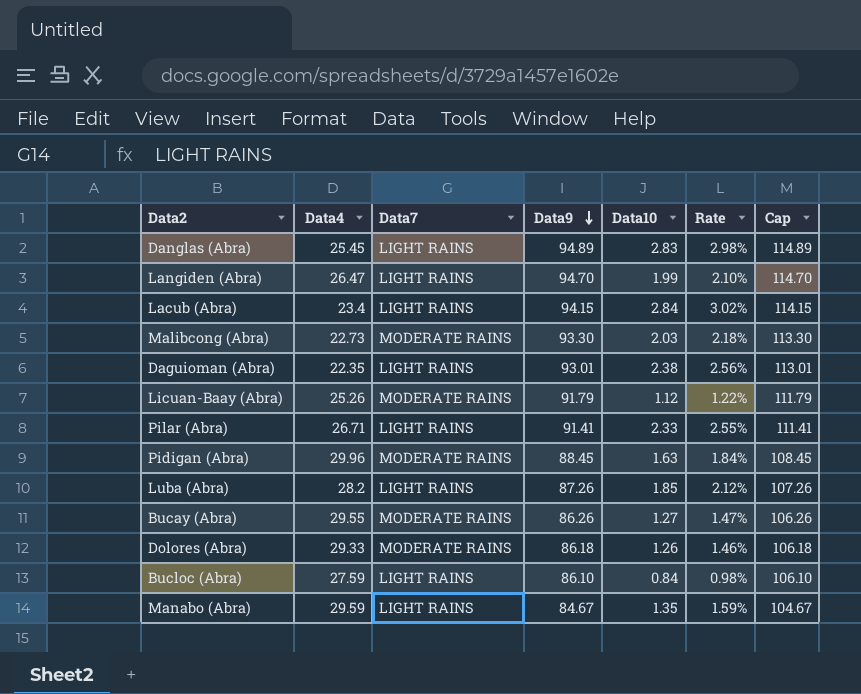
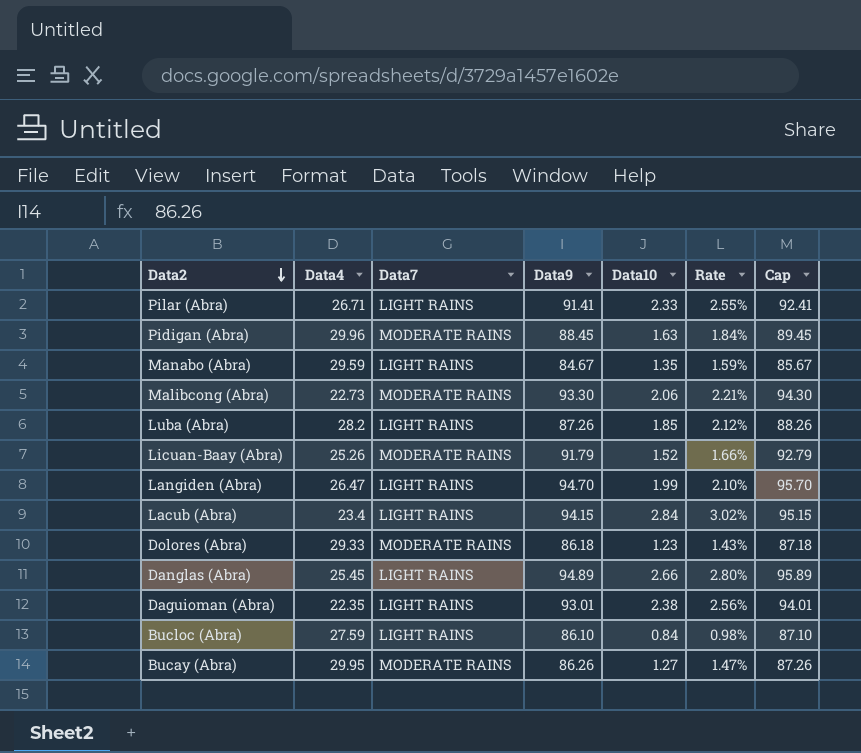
row order: Data9 descending -> Data2 descending
column Cap | formula: [Data9] + 20 -> [Data9] + 1
Malibcong (Abra) | Data10: 2.03 -> 2.06
Malibcong (Abra) | Rate: 2.18% -> 2.21%
Licuan-Baay (Abra) | Data10: 1.12 -> 1.52
Licuan-Baay (Abra) | Rate: 1.22% -> 1.66%
Dolores (Abra) | Data10: 1.26 -> 1.23
Dolores (Abra) | Rate: 1.46% -> 1.43%
Danglas (Abra) | Data10: 2.83 -> 2.66
Danglas (Abra) | Rate: 2.98% -> 2.80%
Bucay (Abra) | Data4: 29.55 -> 29.95

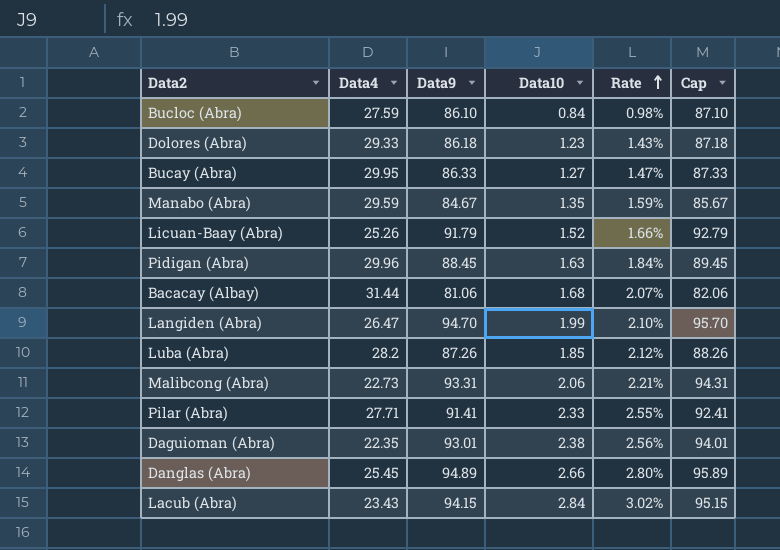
row order: Data2 descending -> Rate ascending
column Data7 | position: 3 -> none
Bucay (Abra) | Data9: 86.26 -> 86.33
Bucay (Abra) | Cap: 87.26 -> 87.33
row Bacacay (Albay): none -> 31.44 | 81.06 | 1.68 | 2.07% | 82.06
Malibcong (Abra) | Data9: 93.30 -> 93.31
Malibcong (Abra) | Cap: 94.30 -> 94.31
Pilar (Abra) | Data4: 26.71 -> 27.71
Lacub (Abra) | Data4: 23.4 -> 23.43

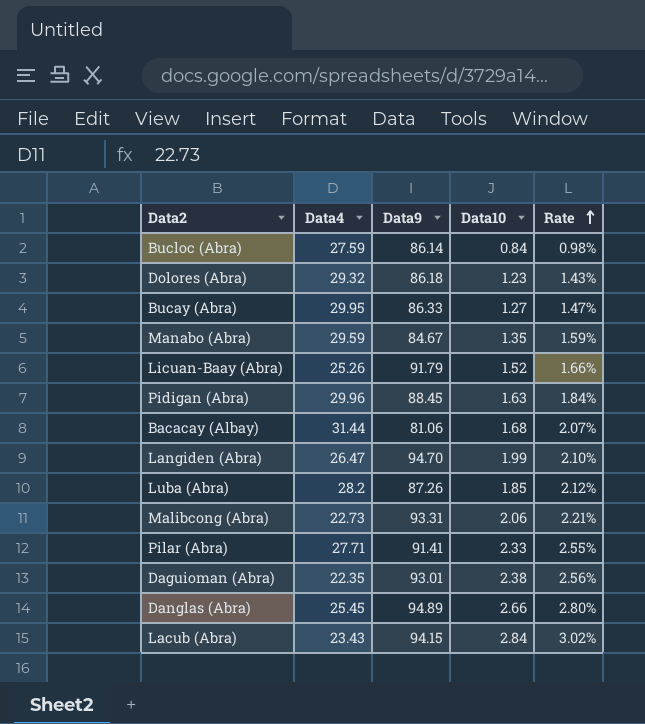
column Cap | formula: [Data9] + 1 -> none
Bucloc (Abra) | Data9: 86.10 -> 86.14
Dolores (Abra) | Data4: 29.33 -> 29.32

